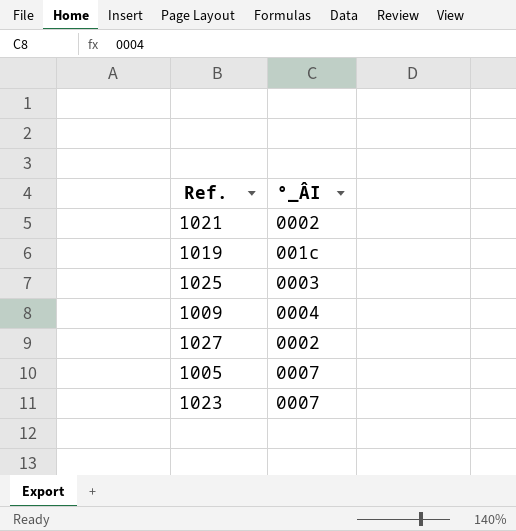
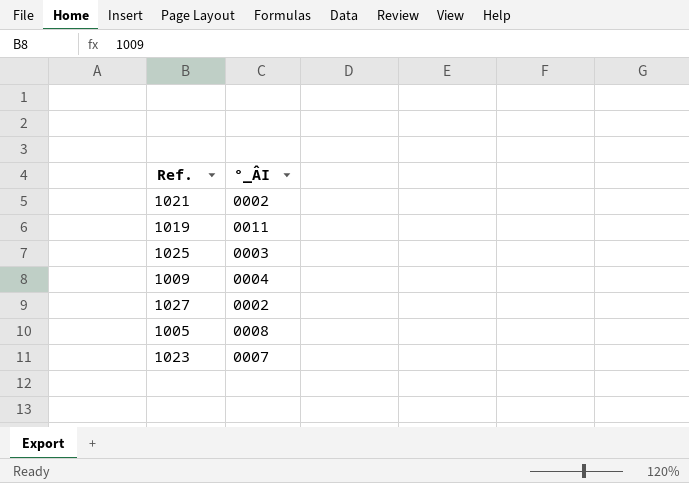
1019 | °_ÂI: 001c -> 0011
1005 | °_ÂI: 0007 -> 0008

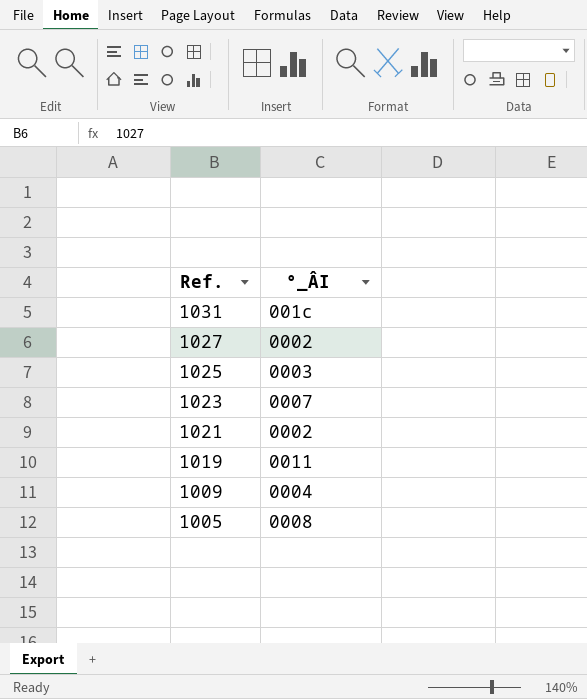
row order: none -> Ref. descending
row 1031: none -> 001c

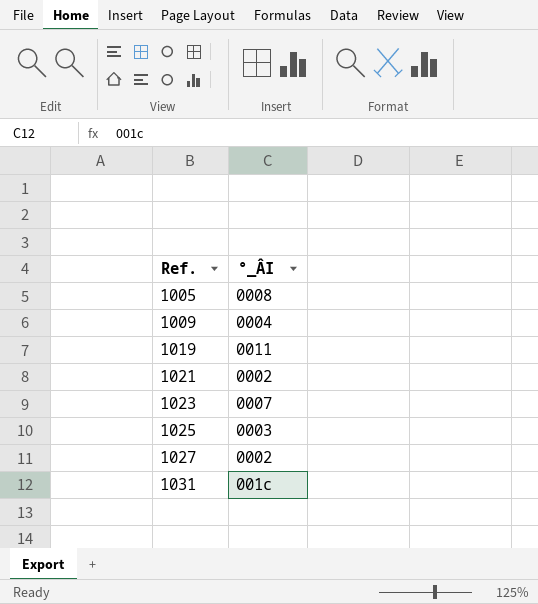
row order: Ref. descending -> Ref. ascending

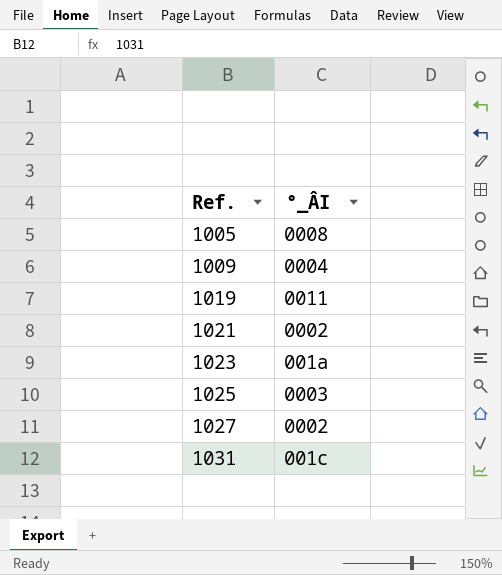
1023 | °_ÂI: 0007 -> 001a

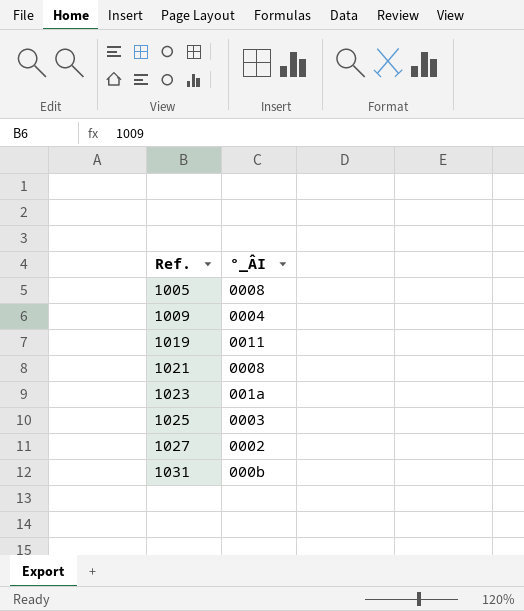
1021 | °_ÂI: 0002 -> 0008
1031 | °_ÂI: 001c -> 000b

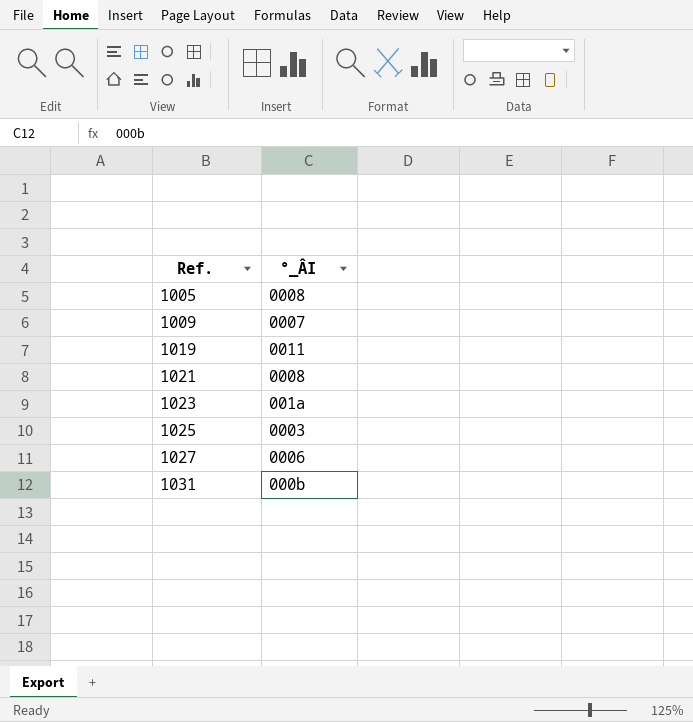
1009 | °_ÂI: 0004 -> 0007
1027 | °_ÂI: 0002 -> 0006

